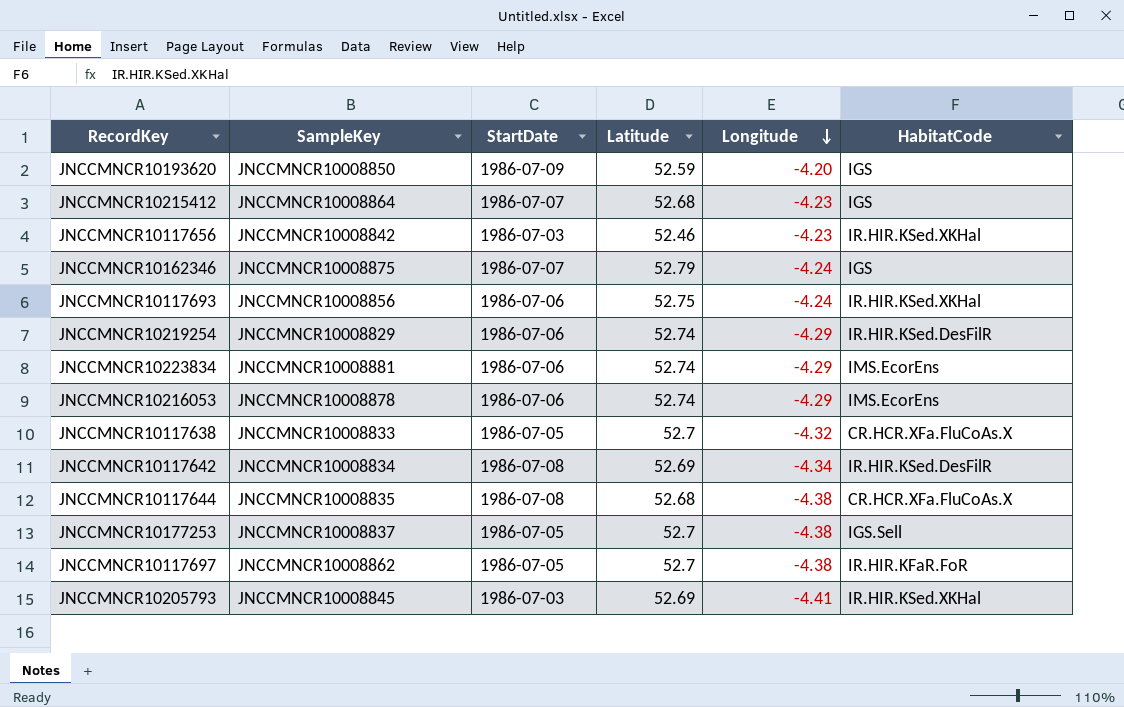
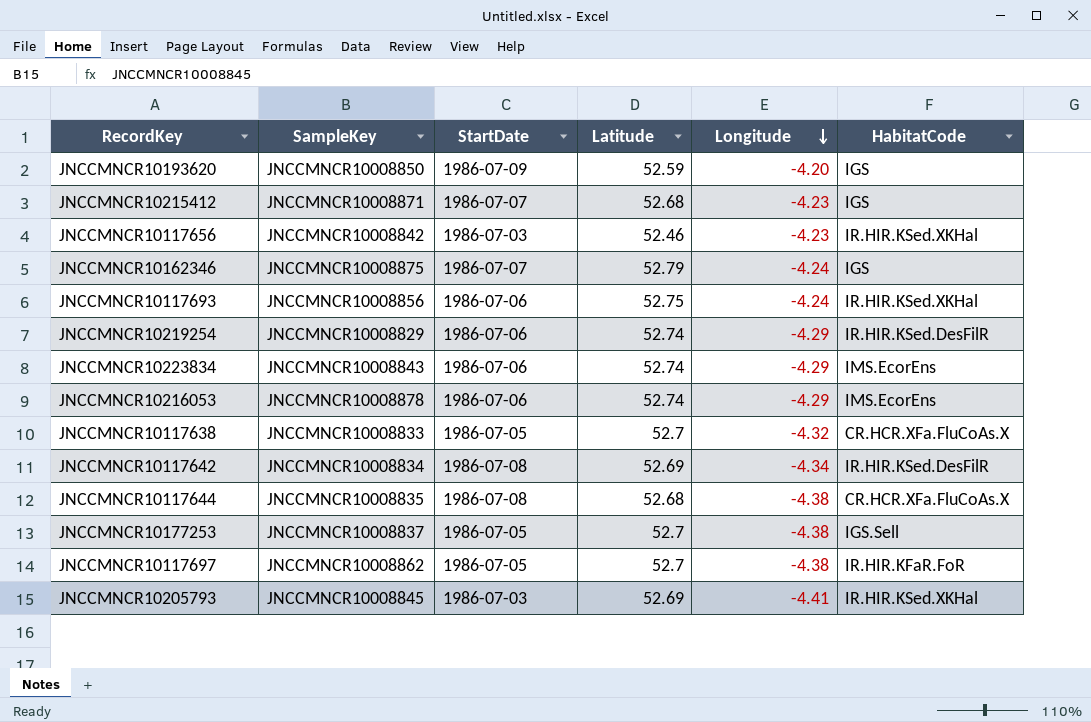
JNCCMNCR10215412 | SampleKey: JNCCMNCR10008864 -> JNCCMNCR10008871
JNCCMNCR10223834 | SampleKey: JNCCMNCR10008881 -> JNCCMNCR10008843

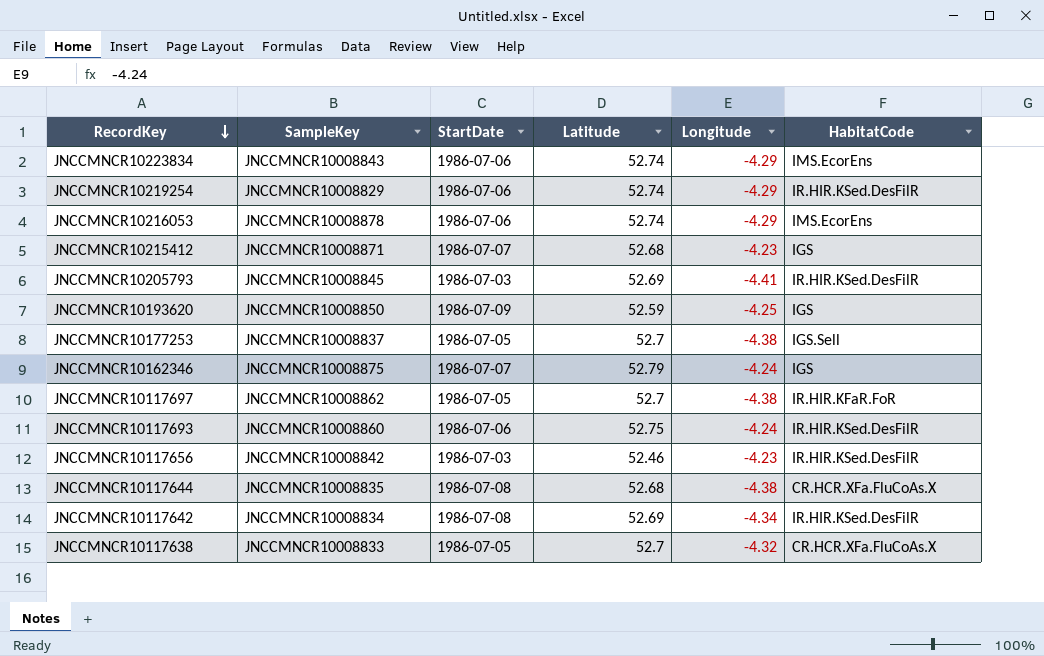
row order: Longitude descending -> RecordKey descending
JNCCMNCR10205793 | HabitatCode: IR.HIR.KSed.XKHal -> IR.HIR.KSed.DesFilR
JNCCMNCR10193620 | Longitude: -4.20 -> -4.25
JNCCMNCR10117693 | SampleKey: JNCCMNCR10008856 -> JNCCMNCR10008860
JNCCMNCR10117693 | HabitatCode: IR.HIR.KSed.XKHal -> IR.HIR.KSed.DesFilR
JNCCMNCR10117656 | HabitatCode: IR.HIR.KSed.XKHal -> IR.HIR.KSed.DesFilR

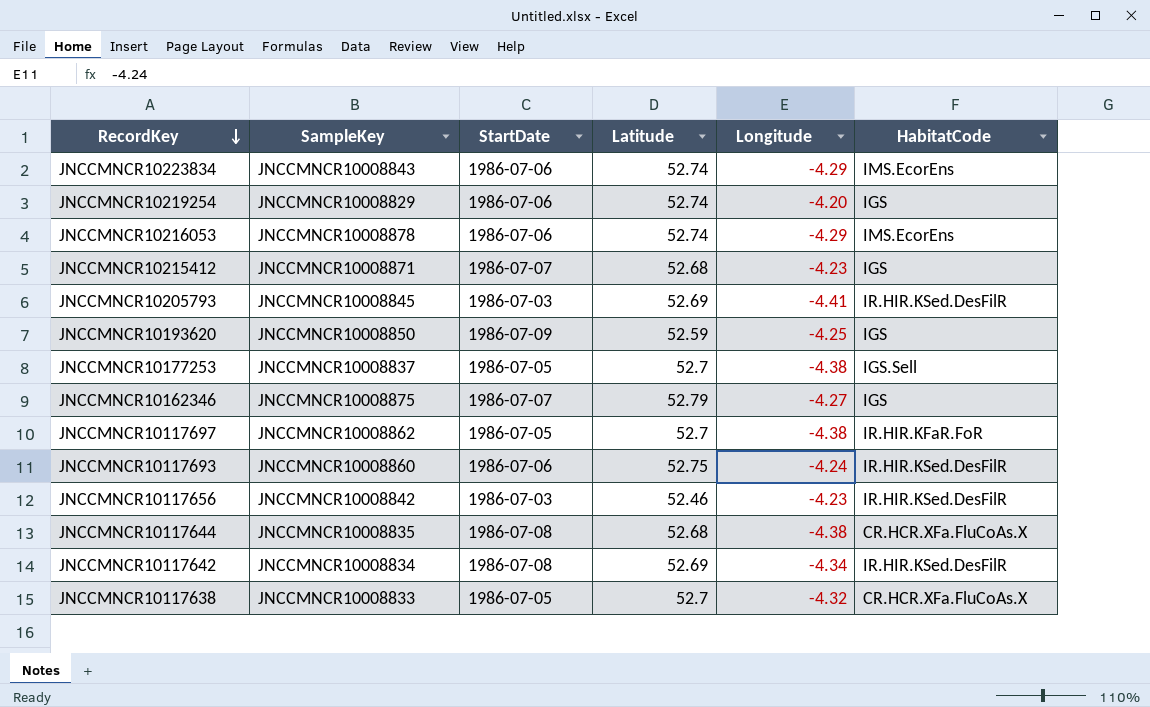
JNCCMNCR10219254 | Longitude: -4.29 -> -4.20
JNCCMNCR10219254 | HabitatCode: IR.HIR.KSed.DesFilR -> IGS
JNCCMNCR10162346 | Longitude: -4.24 -> -4.27

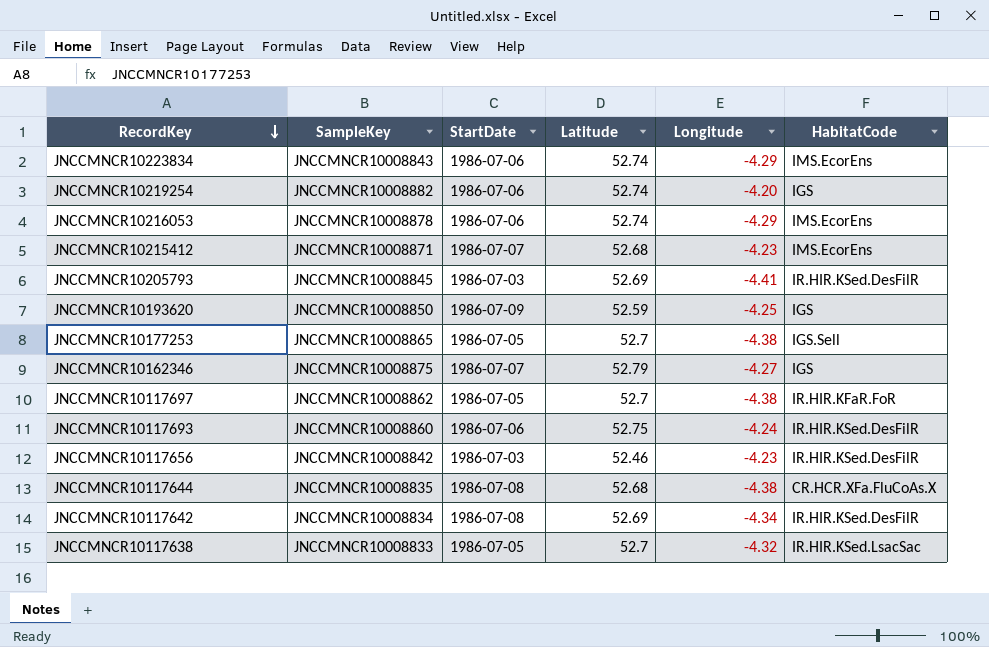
JNCCMNCR10219254 | SampleKey: JNCCMNCR10008829 -> JNCCMNCR10008882
JNCCMNCR10215412 | HabitatCode: IGS -> IMS.EcorEns
JNCCMNCR10177253 | SampleKey: JNCCMNCR10008837 -> JNCCMNCR10008865
JNCCMNCR10117638 | HabitatCode: CR.HCR.XFa.FluCoAs.X -> IR.HIR.KSed.LsacSac

